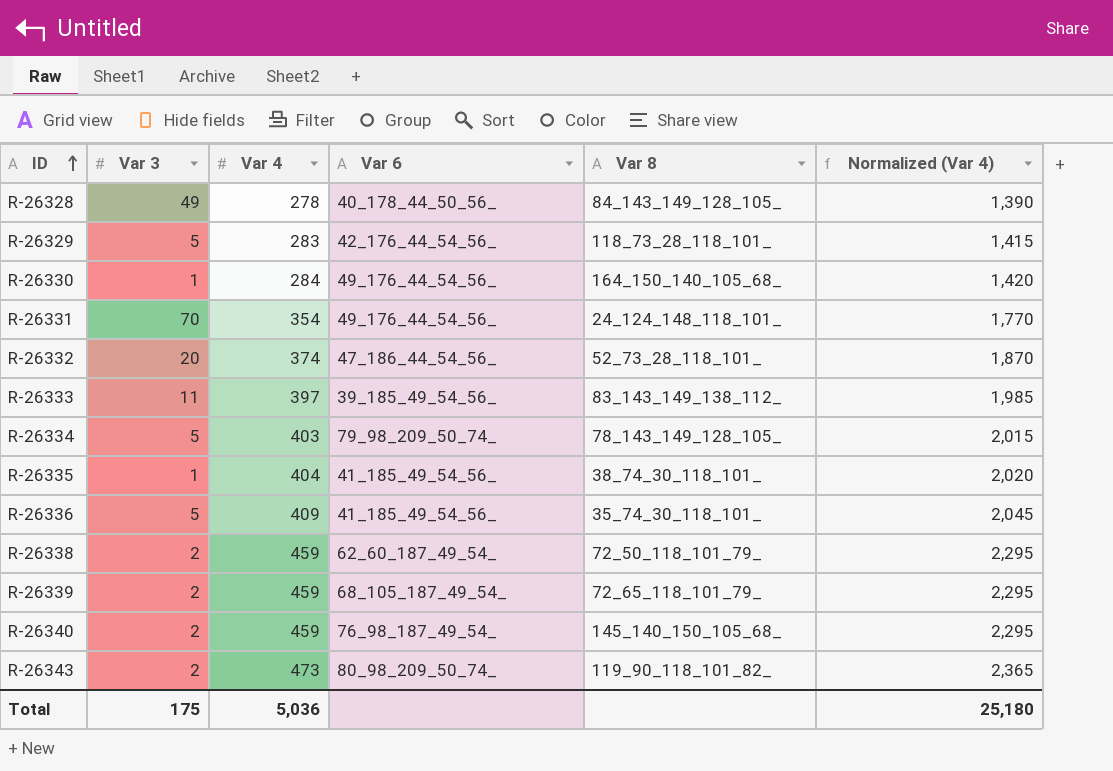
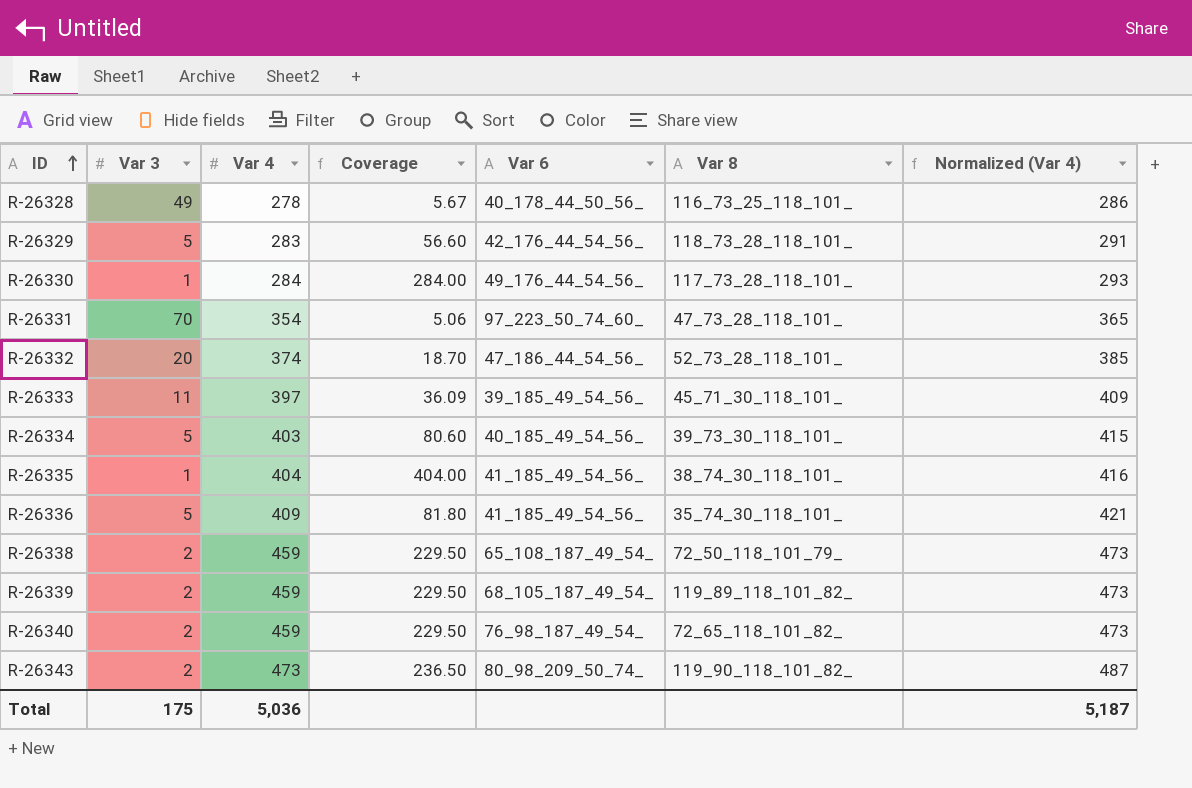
column Coverage | formula: none -> [Var 4] / [Var 3]
column Normalized (Var 4) | formula: [Var 4] * 5 -> [Var 4] * 1.03
R-26328 | Var 8: 84_143_149_128_105_ -> 116_73_25_118_101_
R-26330 | Var 8: 164_150_140_105_68_ -> 117_73_28_118_101_
R-26331 | Var 6: 49_176_44_54_56_ -> 97_223_50_74_60_
R-26331 | Var 8: 24_124_148_118_101_ -> 47_73_28_118_101_
R-26333 | Var 8: 83_143_149_138_112_ -> 45_71_30_118_101_
R-26334 | Var 6: 79_98_209_50_74_ -> 40_185_49_54_56_
R-26334 | Var 8: 78_143_149_128_105_ -> 39_73_30_118_101_
R-26338 | Var 6: 62_60_187_49_54_ -> 65_108_187_49_54_
R-26339 | Var 8: 72_65_118_101_79_ -> 119_89_118_101_82_
R-26340 | Var 8: 145_140_150_105_68_ -> 72_65_118_101_82_
Total | Normalized (Var 4): 25,180 -> 5,187

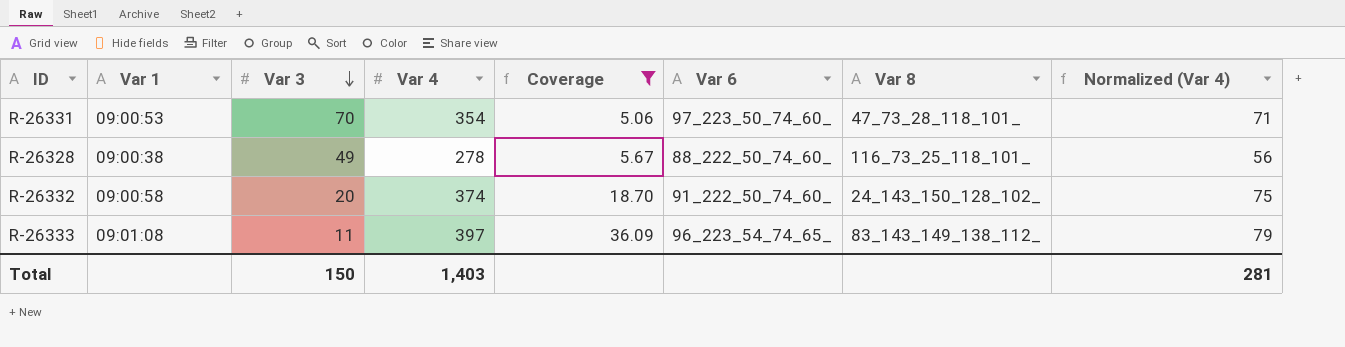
filter: none -> Coverage <= 36.09
row order: ID ascending -> Var 3 descending
column Var 1 | position: none -> 2
column Normalized (Var 4) | formula: [Var 4] * 1.03 -> [Var 4] * 0.2
R-26328 | Var 6: 40_178_44_50_56_ -> 88_222_50_74_60_
R-26332 | Var 6: 47_186_44_54_56_ -> 91_222_50_74_60_
R-26332 | Var 8: 52_73_28_118_101_ -> 24_143_150_128_102_
R-26333 | Var 6: 39_185_49_54_56_ -> 96_223_54_74_65_
R-26333 | Var 8: 45_71_30_118_101_ -> 83_143_149_138_112_
Total | Var 3: 175 -> 150
Total | Var 4: 5,036 -> 1,403
Total | Normalized (Var 4): 5,187 -> 281

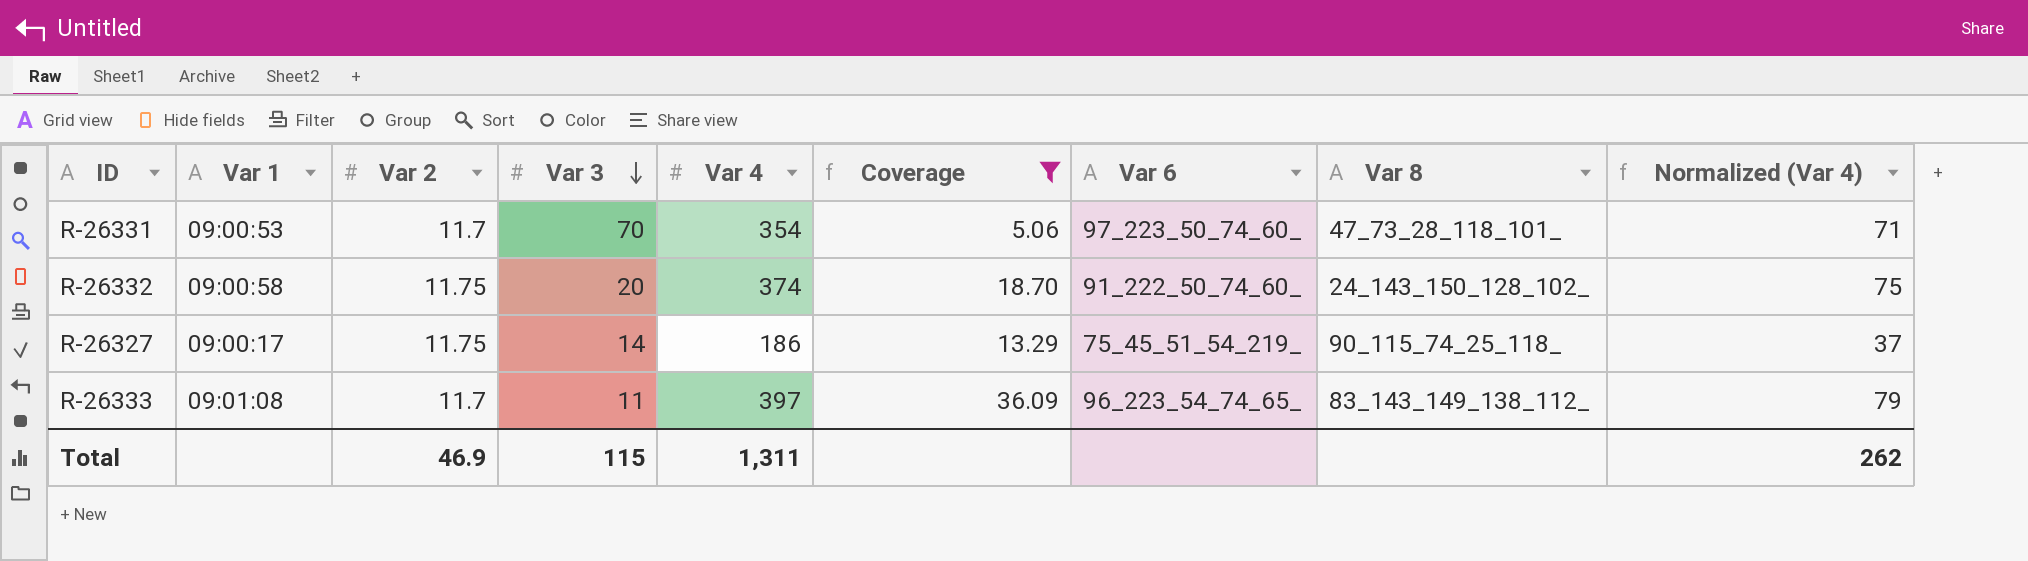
column Var 2 | position: none -> 3
row R-26328: 09:00:38 | 49 | 278 | 5.67 | 88_222_50_74_60_ | 116_73_25_118_101_ | 56 -> none
row R-26327: none -> 09:00:17 | 11.75 | 14 | 186 | 13.29 | 75_45_51_54_219_ | 90_115_74_25_118_ | 37
Total | Var 3: 150 -> 115
Total | Var 4: 1,403 -> 1,311
Total | Normalized (Var 4): 281 -> 262

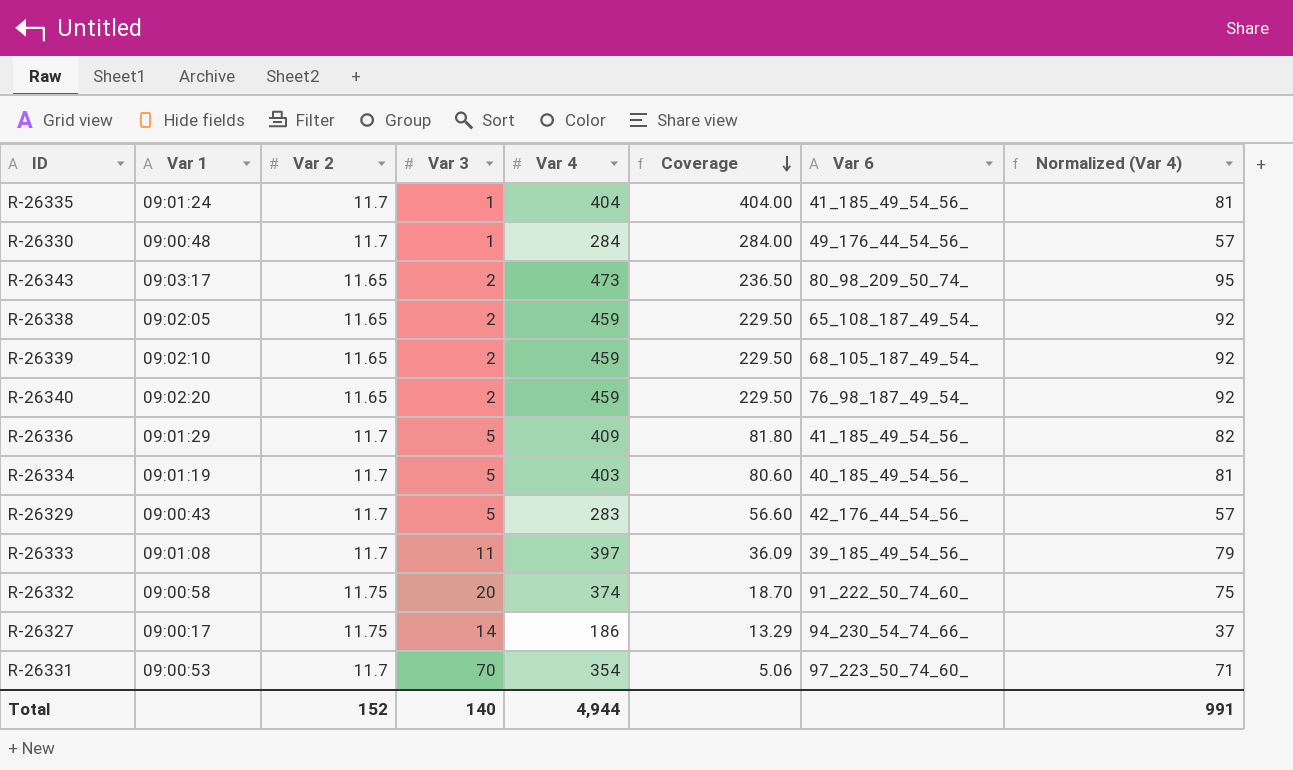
filter: Coverage <= 36.09 -> none
row order: Var 3 descending -> Coverage descending
column Var 8 | position: 8 -> none
R-26333 | Var 6: 96_223_54_74_65_ -> 39_185_49_54_56_
R-26327 | Var 6: 75_45_51_54_219_ -> 94_230_54_74_66_
Total | Var 2: 46.9 -> 152
Total | Var 3: 115 -> 140
Total | Var 4: 1,311 -> 4,944
Total | Normalized (Var 4): 262 -> 991

